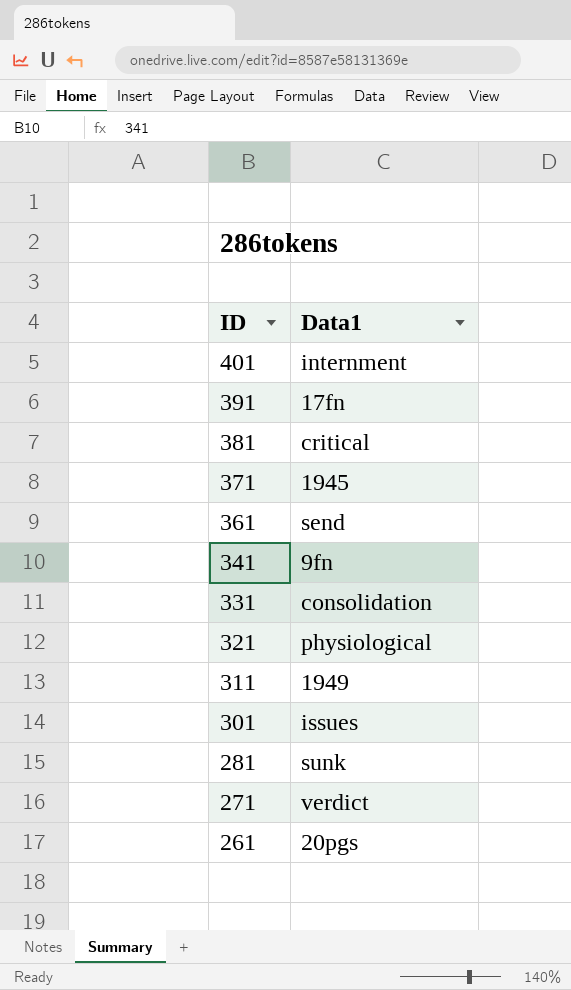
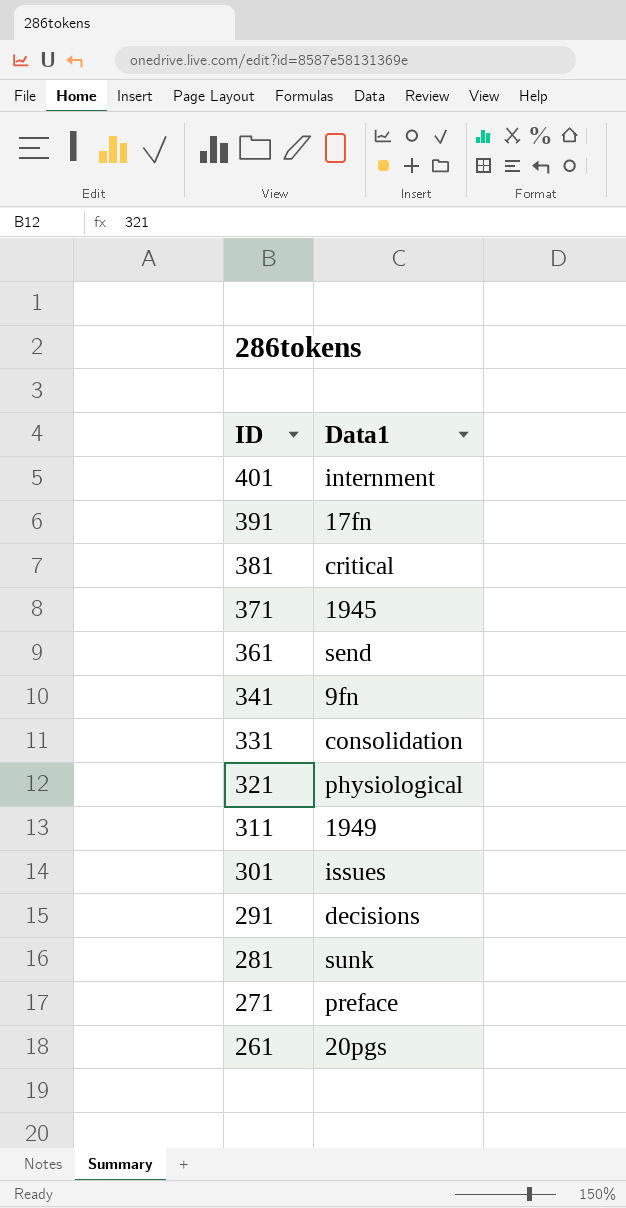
row 291: none -> decisions
271 | Data1: verdict -> preface

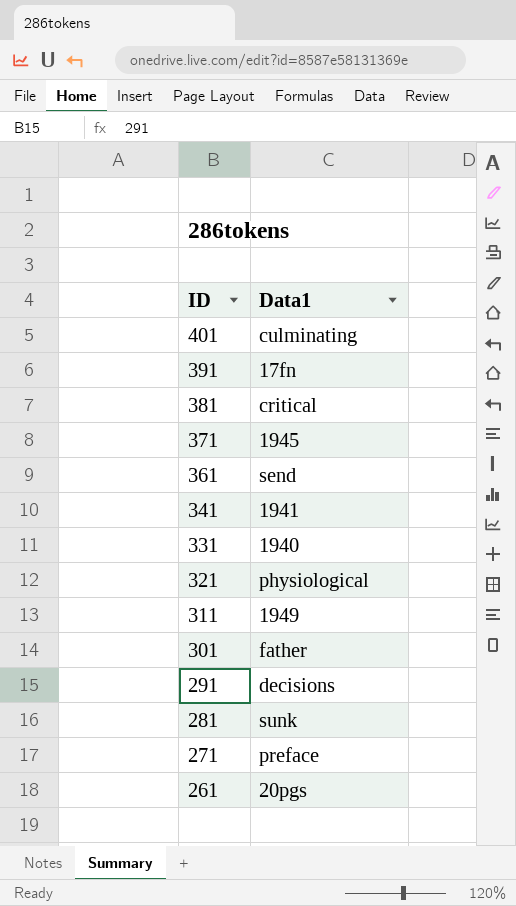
401 | Data1: internment -> culminating
341 | Data1: 9fn -> 1941
331 | Data1: consolidation -> 1940
301 | Data1: issues -> father

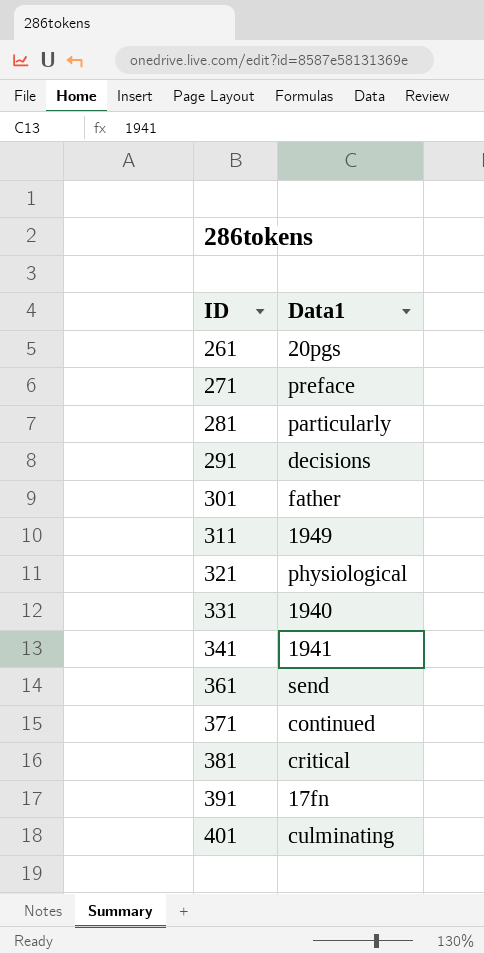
row order: ID descending -> ID ascending
281 | Data1: sunk -> particularly
371 | Data1: 1945 -> continued

